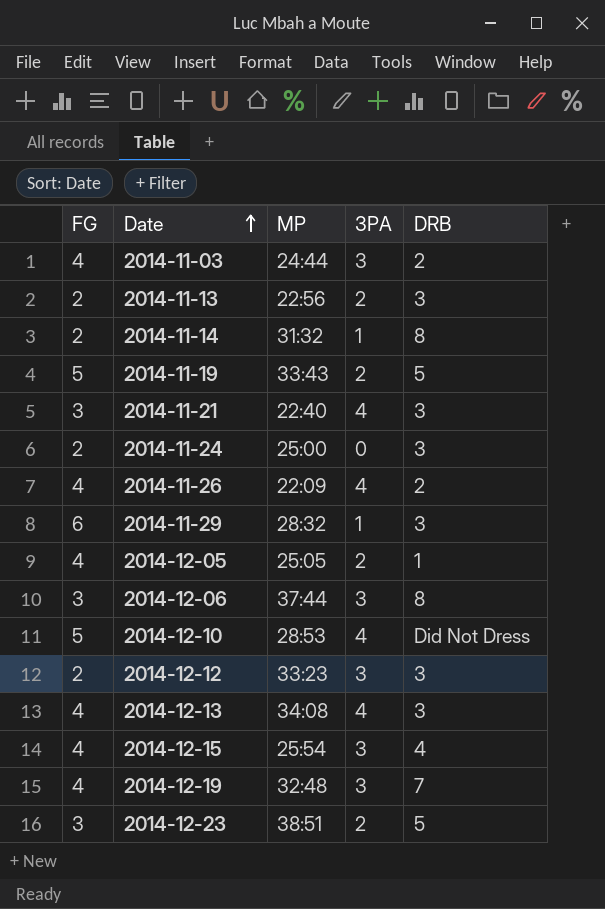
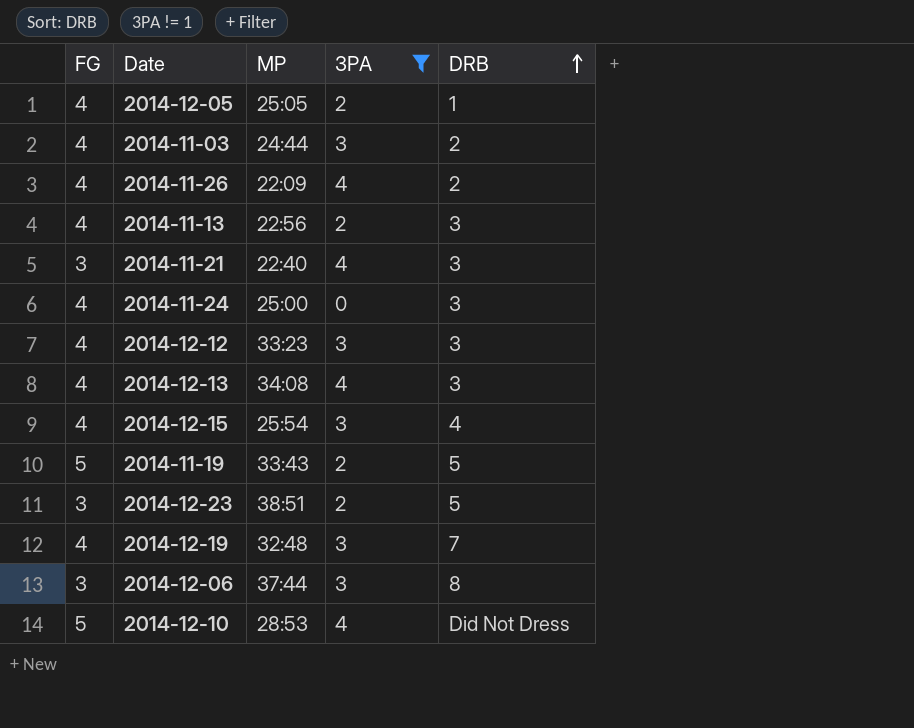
filter: none -> 3PA != 1
row order: Date ascending -> DRB ascending
2014-11-13 | FG: 2 -> 4
2014-11-24 | FG: 2 -> 4
2014-12-12 | FG: 2 -> 4

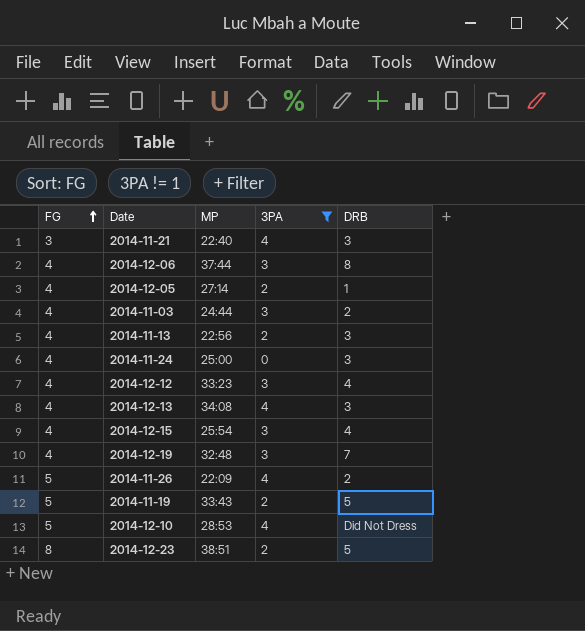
row order: DRB ascending -> FG ascending
2014-12-06 | FG: 3 -> 4
2014-12-05 | MP: 25:05 -> 27:14
2014-12-12 | DRB: 3 -> 4
2014-11-26 | FG: 4 -> 5
2014-12-23 | FG: 3 -> 8

